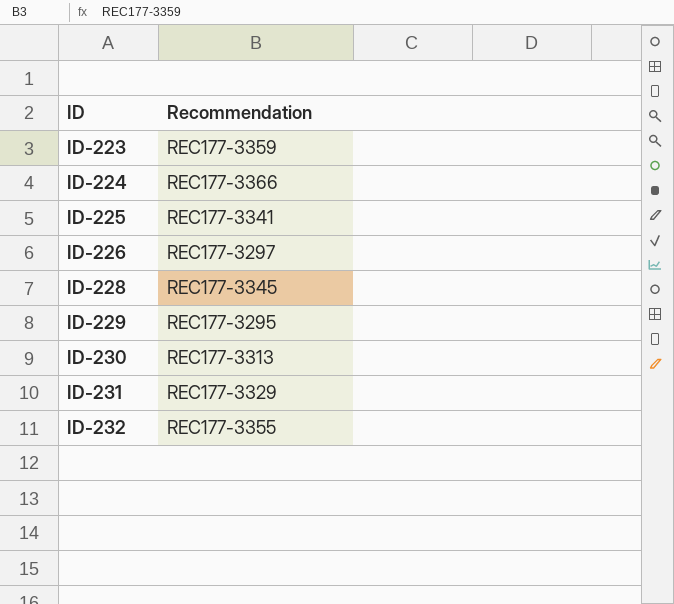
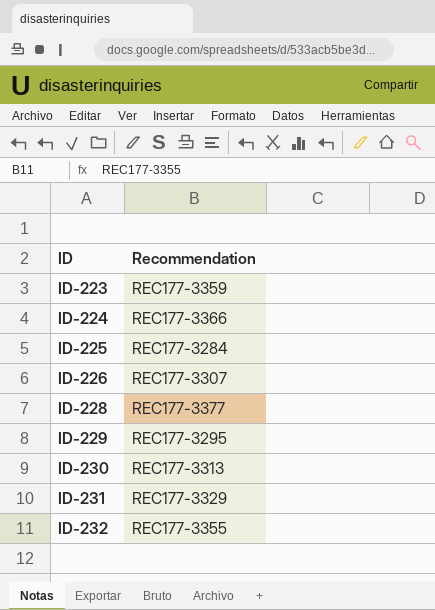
ID-225 | Recommendation: REC177-3341 -> REC177-3284
ID-226 | Recommendation: REC177-3297 -> REC177-3307
ID-228 | Recommendation: REC177-3345 -> REC177-3377

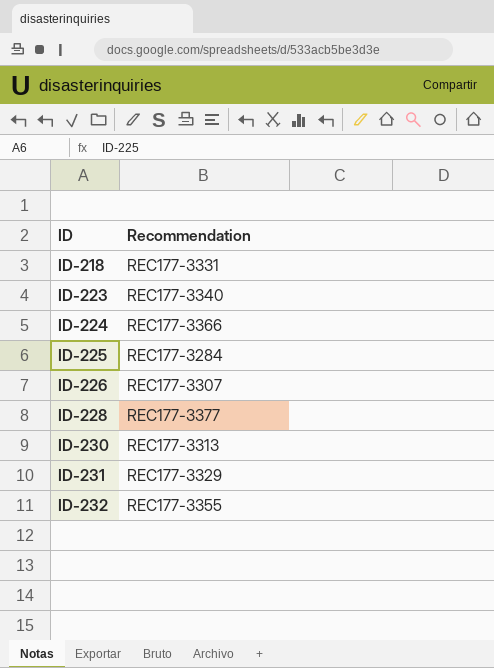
row ID-229: REC177-3295 -> none
row ID-218: none -> REC177-3331
ID-223 | Recommendation: REC177-3359 -> REC177-3340

